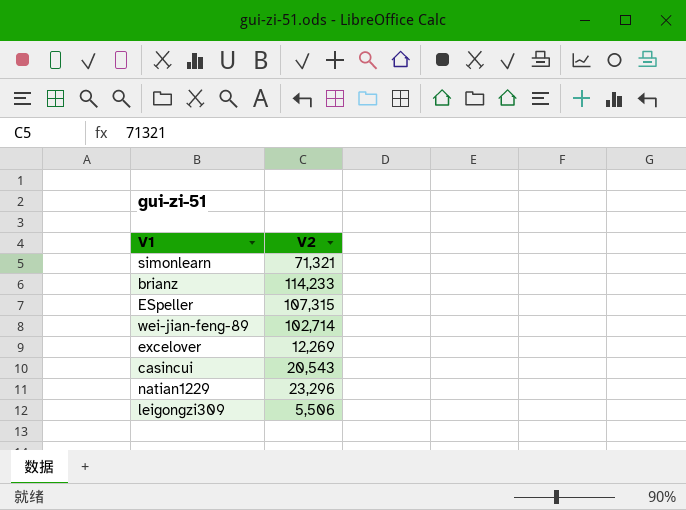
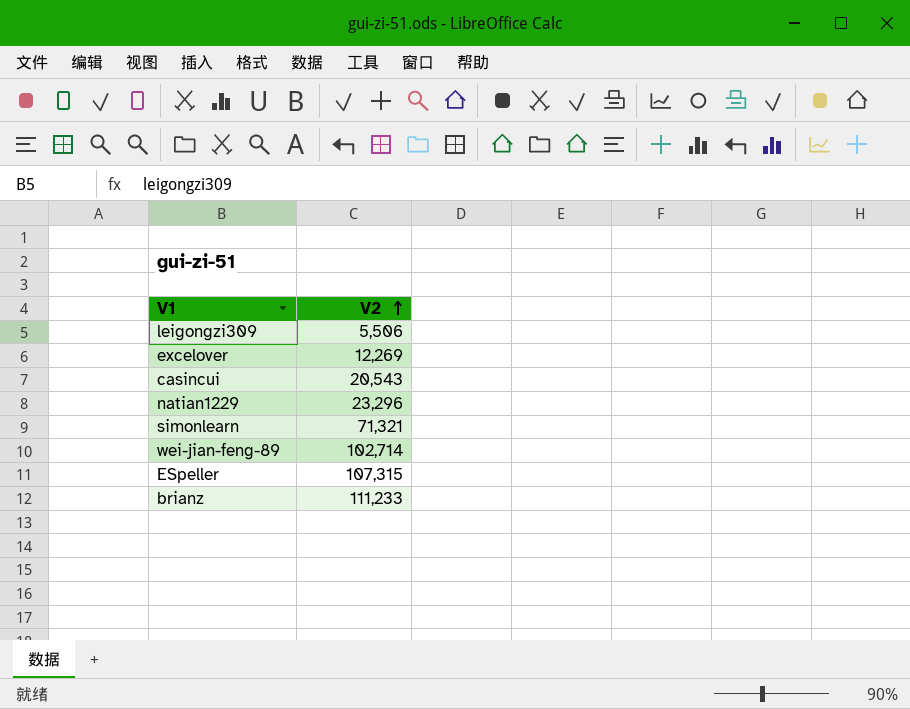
row order: none -> V2 ascending
brianz | V2: 114,233 -> 111,233

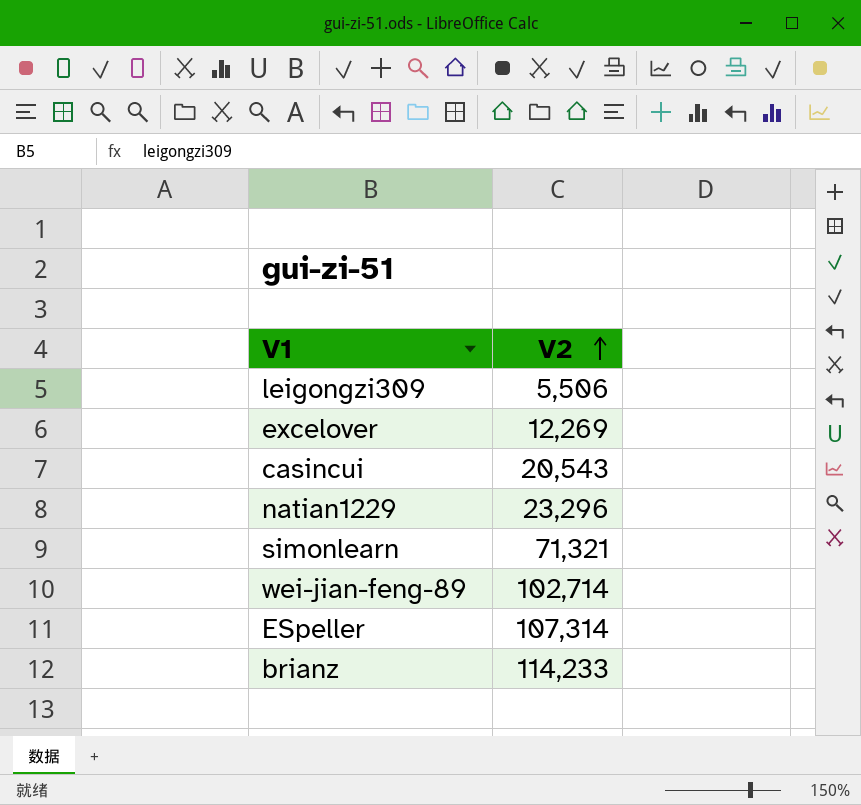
ESpeller | V2: 107,315 -> 107,314
brianz | V2: 111,233 -> 114,233

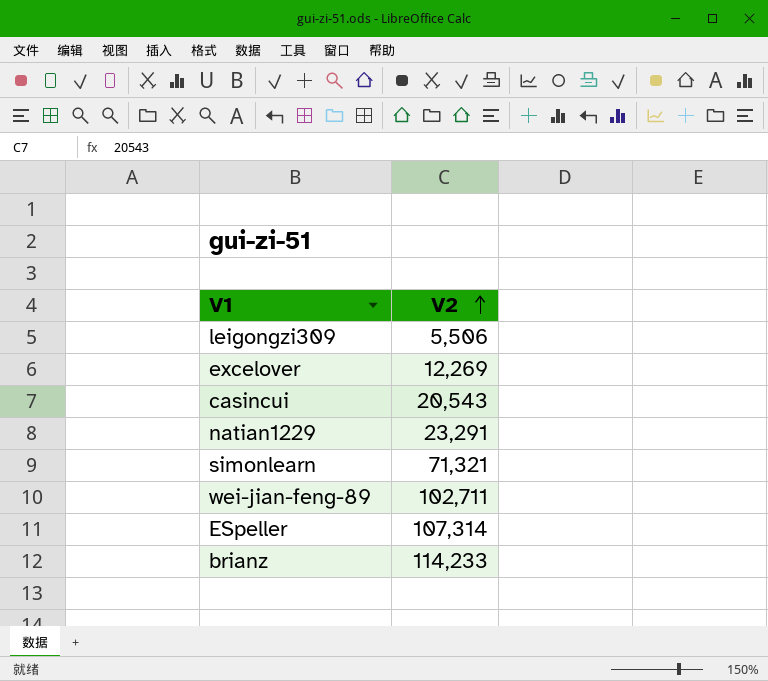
natian1229 | V2: 23,296 -> 23,291
wei-jian-feng-89 | V2: 102,714 -> 102,711

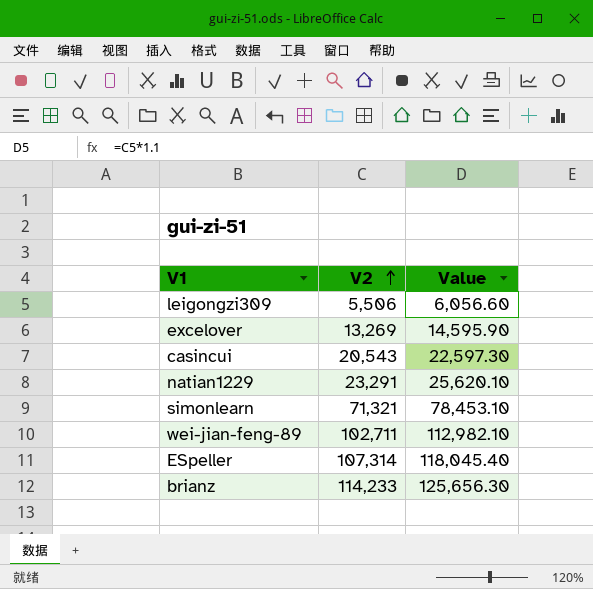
column Value | formula: none -> [V2] * 1.1
excelover | V2: 12,269 -> 13,269

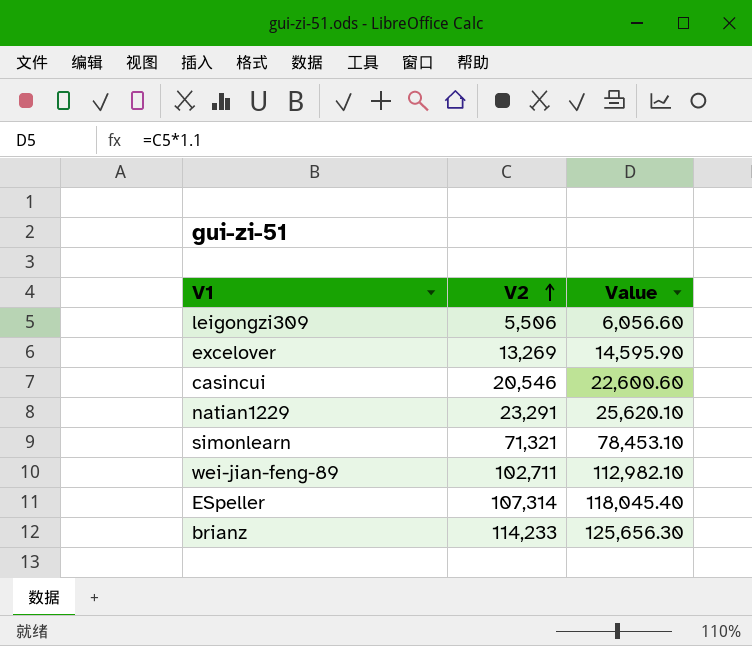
casincui | V2: 20,543 -> 20,546
casincui | Value: 22,597.30 -> 22,600.60

